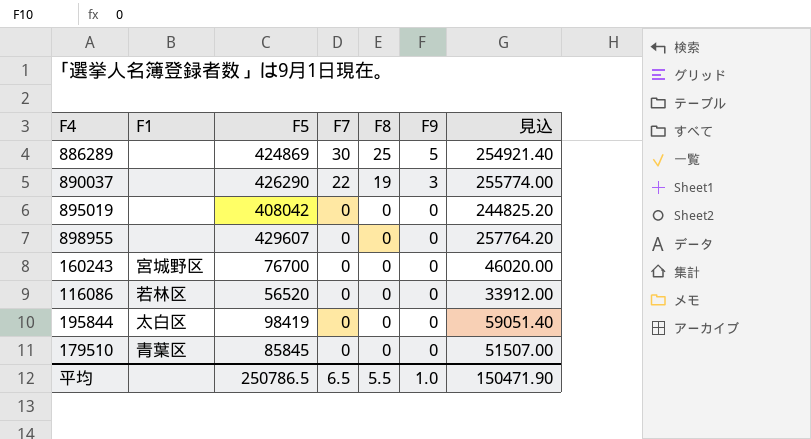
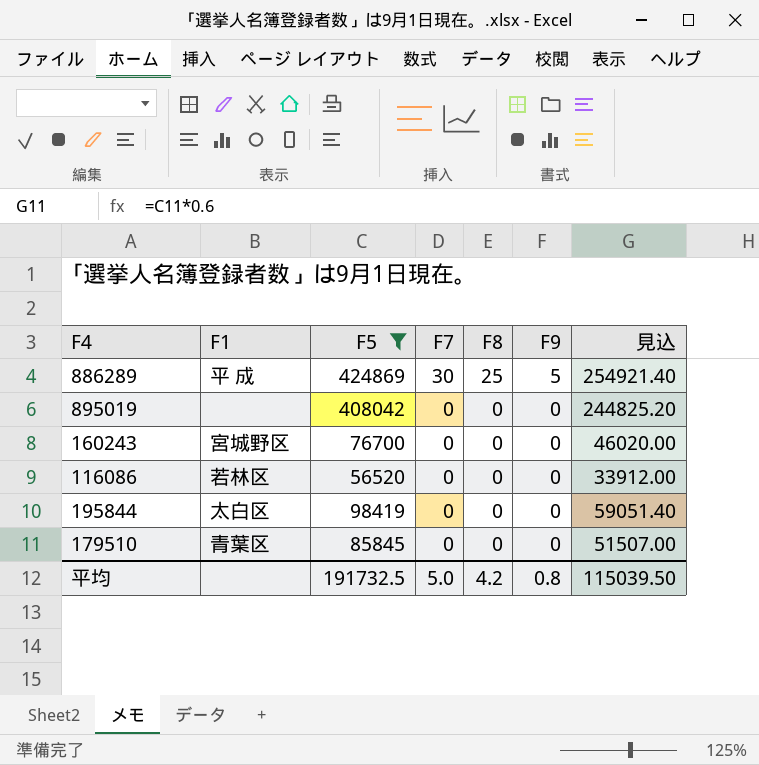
filter: none -> F5 <= 424869
886289 | F1: none -> 平 成
平均 | F5: 250786.5 -> 191732.5
平均 | F7: 6.5 -> 5.0
平均 | F8: 5.5 -> 4.2
平均 | F9: 1.0 -> 0.8
平均 | 見込: 150471.90 -> 115039.50

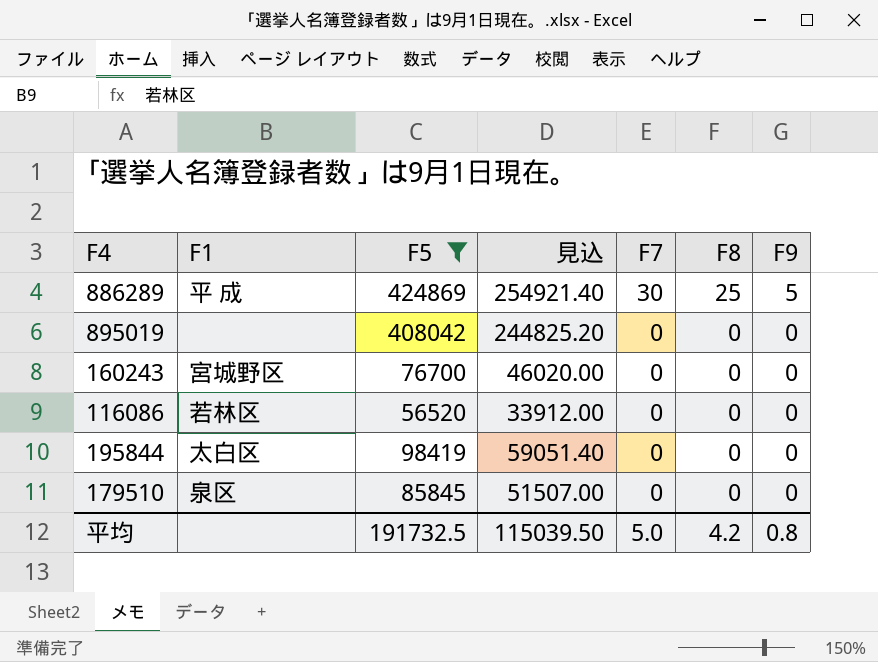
column 見込 | position: 7 -> 4
179510 | F1: 青葉区 -> 泉区

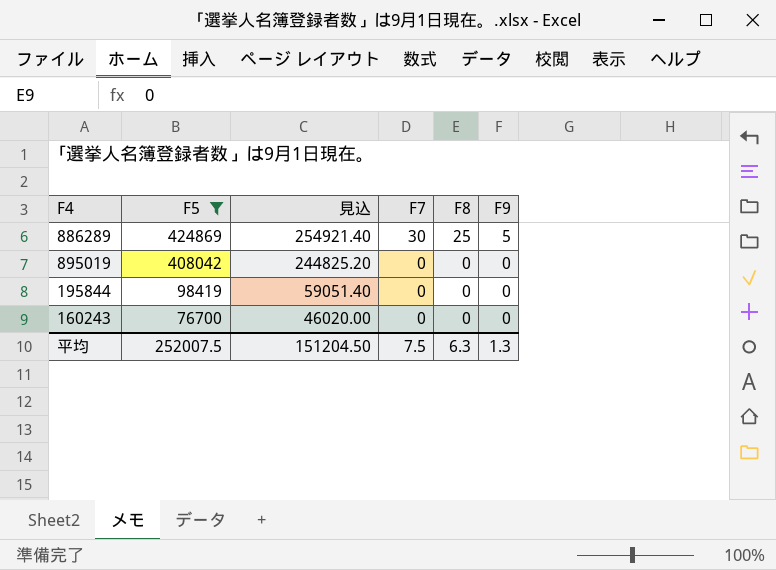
row order: F7 descending -> F5 descending
column F1 | position: 2 -> none
row 116086: 若林区 | 56520 | 33912.00 | 0 | 0 | 0 -> none
row 179510: 泉区 | 85845 | 51507.00 | 0 | 0 | 0 -> none
平均 | F5: 191732.5 -> 252007.5
平均 | 見込: 115039.50 -> 151204.50
平均 | F7: 5.0 -> 7.5
平均 | F8: 4.2 -> 6.3
平均 | F9: 0.8 -> 1.3

